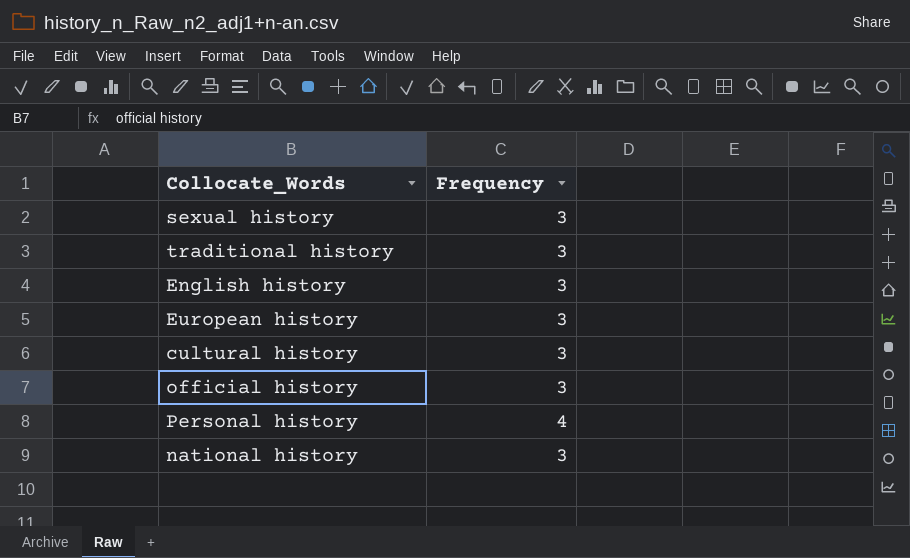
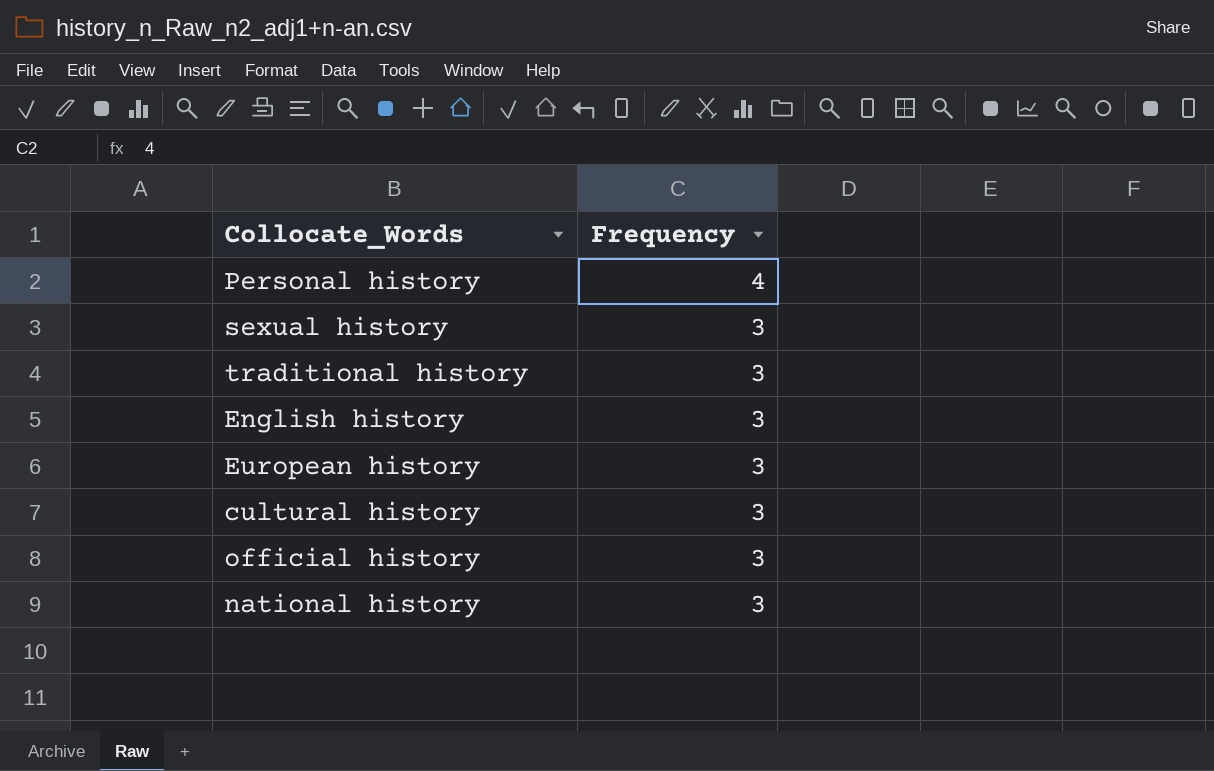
row order: none -> Frequency descending

